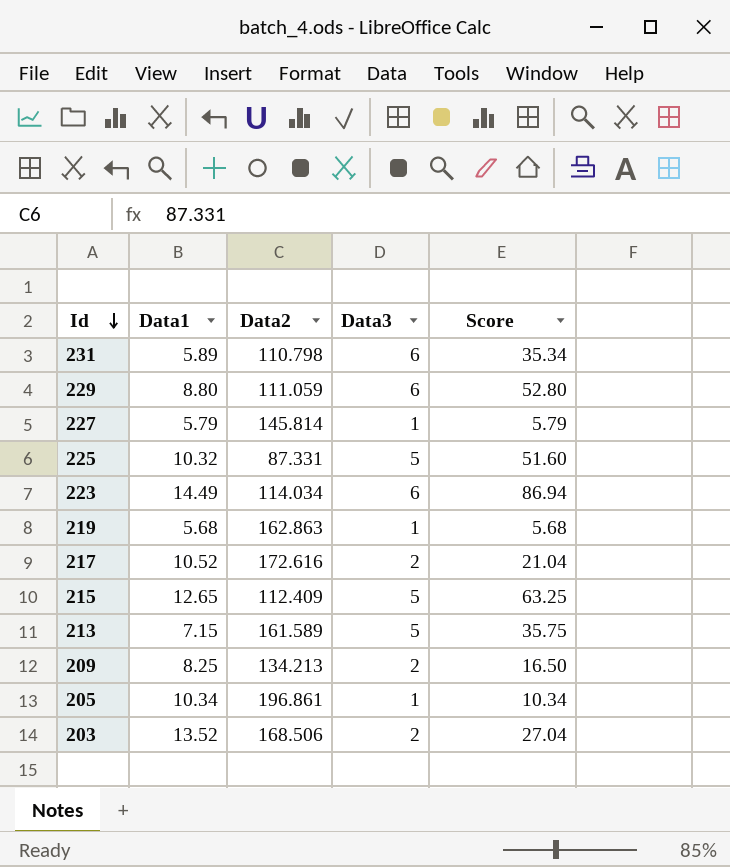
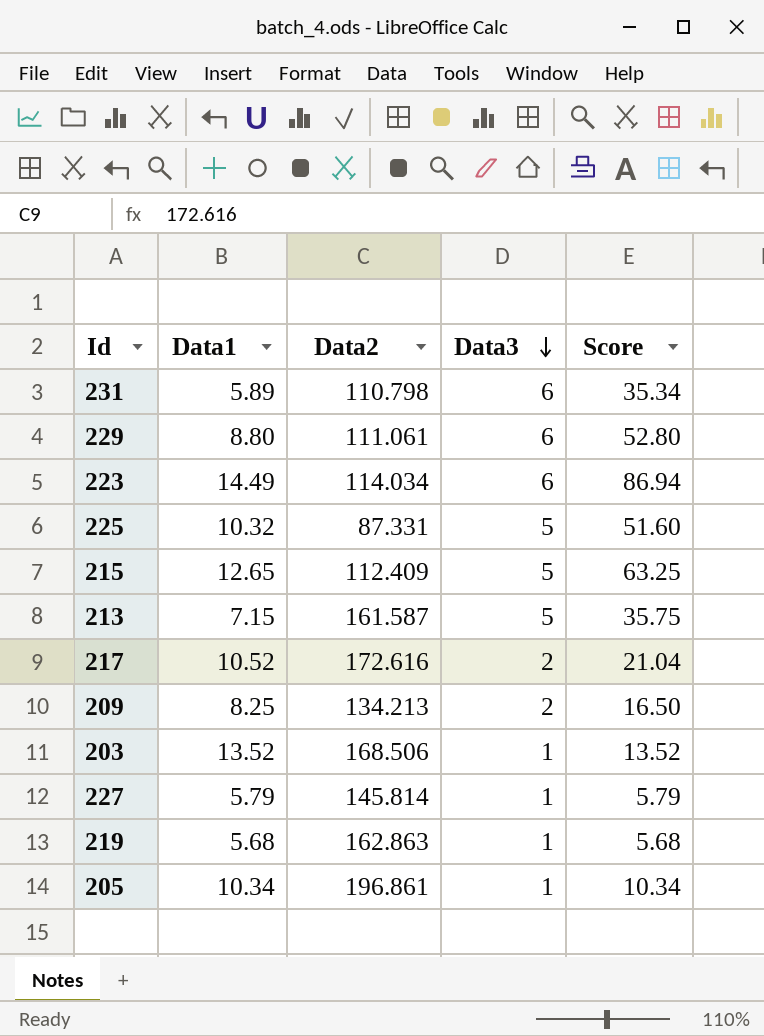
row order: Id descending -> Data3 descending
229 | Data2: 111.059 -> 111.061
213 | Data2: 161.589 -> 161.587
203 | Data3: 2 -> 1
203 | Score: 27.04 -> 13.52

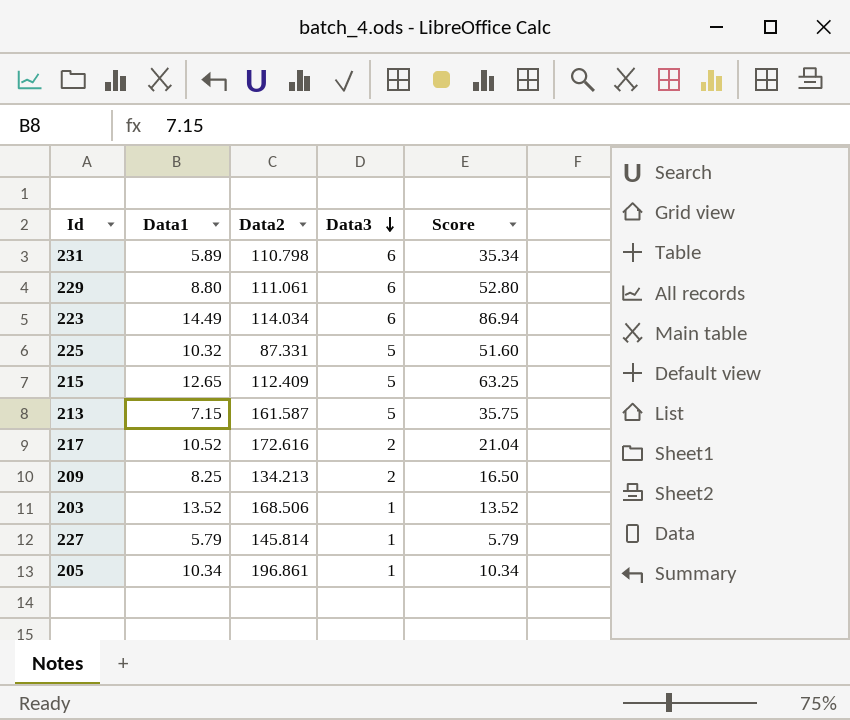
row 219: 5.68 | 162.863 | 1 | 5.68 -> none

